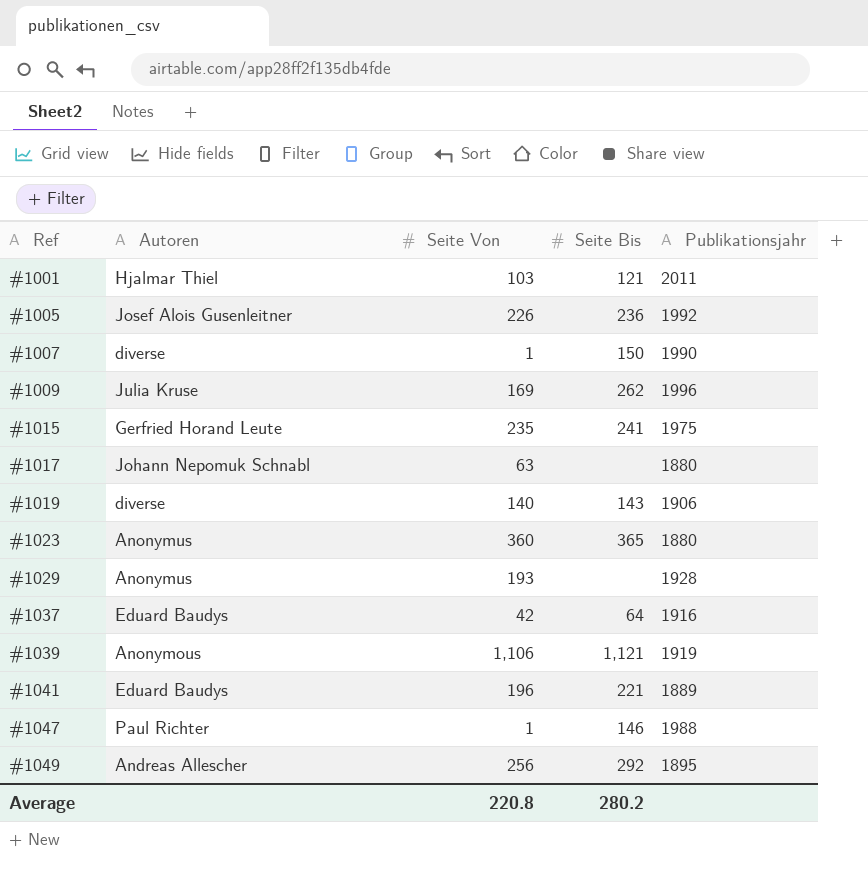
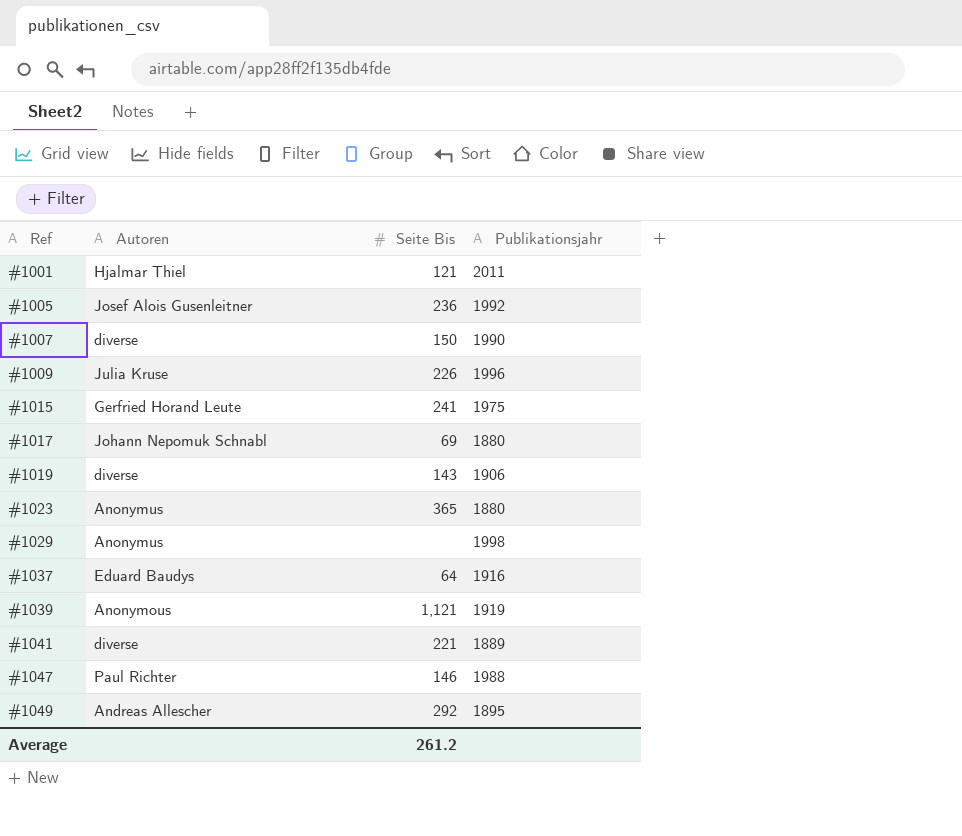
column Seite Von | position: 3 -> none
#1009 | Seite Bis: 262 -> 226
#1017 | Seite Bis: none -> 69
#1029 | Publikationsjahr: 1928 -> 1998
#1041 | Autoren: Eduard Baudys -> diverse
Average | Seite Bis: 280.2 -> 261.2

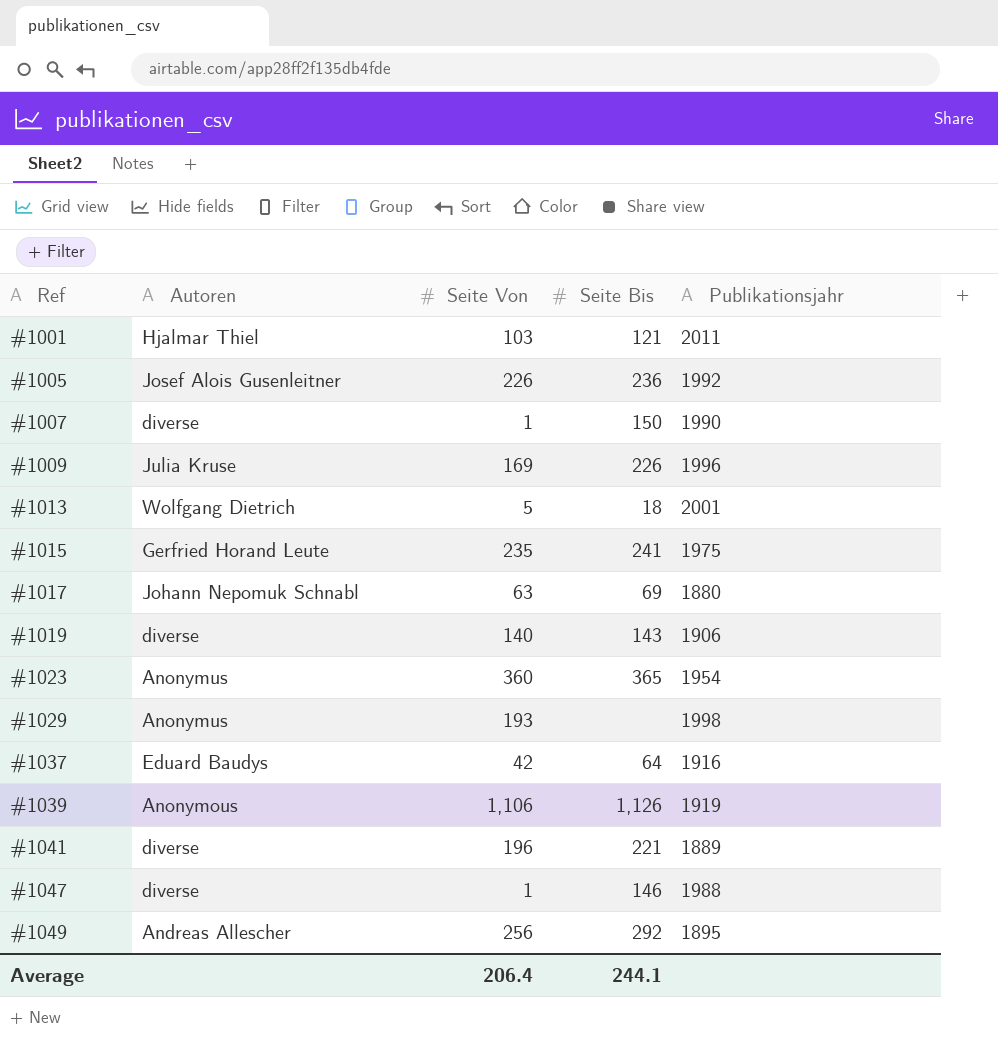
column Seite Von | position: none -> 3
row #1013: none -> Wolfgang Dietrich | 5 | 18 | 2001
#1023 | Publikationsjahr: 1880 -> 1954
#1039 | Seite Bis: 1,121 -> 1,126
#1047 | Autoren: Paul Richter -> diverse
Average | Seite Bis: 261.2 -> 244.1

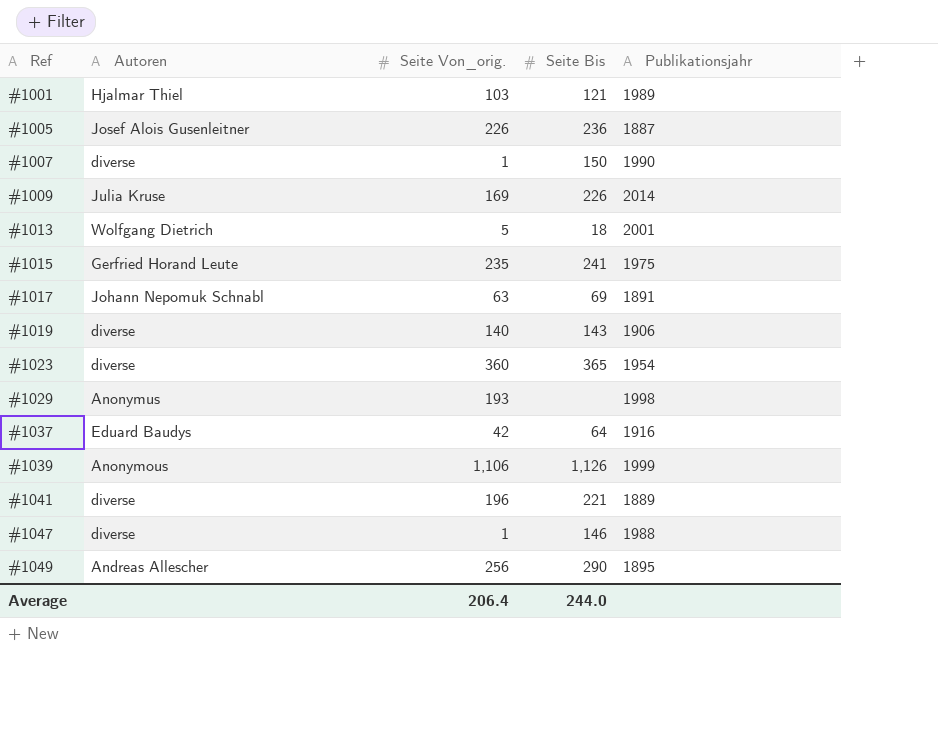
column name: Seite Von -> Seite Von_orig.
#1001 | Publikationsjahr: 2011 -> 1989
#1005 | Publikationsjahr: 1992 -> 1887
#1009 | Publikationsjahr: 1996 -> 2014
#1017 | Publikationsjahr: 1880 -> 1891
#1023 | Autoren: Anonymus -> diverse
#1039 | Publikationsjahr: 1919 -> 1999
#1049 | Seite Bis: 292 -> 290
Average | Seite Bis: 244.1 -> 244.0

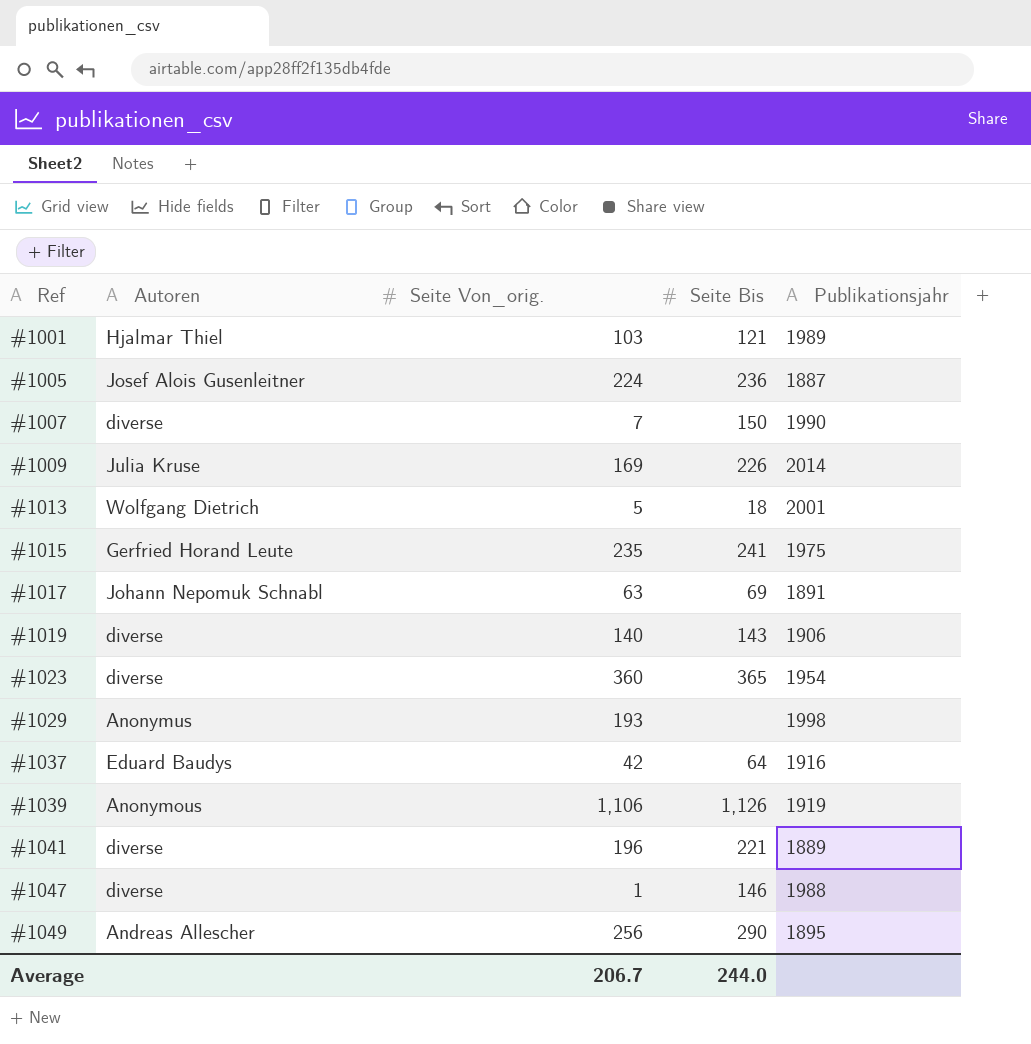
#1005 | Seite Von_orig.: 226 -> 224
#1007 | Seite Von_orig.: 1 -> 7
#1039 | Publikationsjahr: 1999 -> 1919
Average | Seite Von_orig.: 206.4 -> 206.7

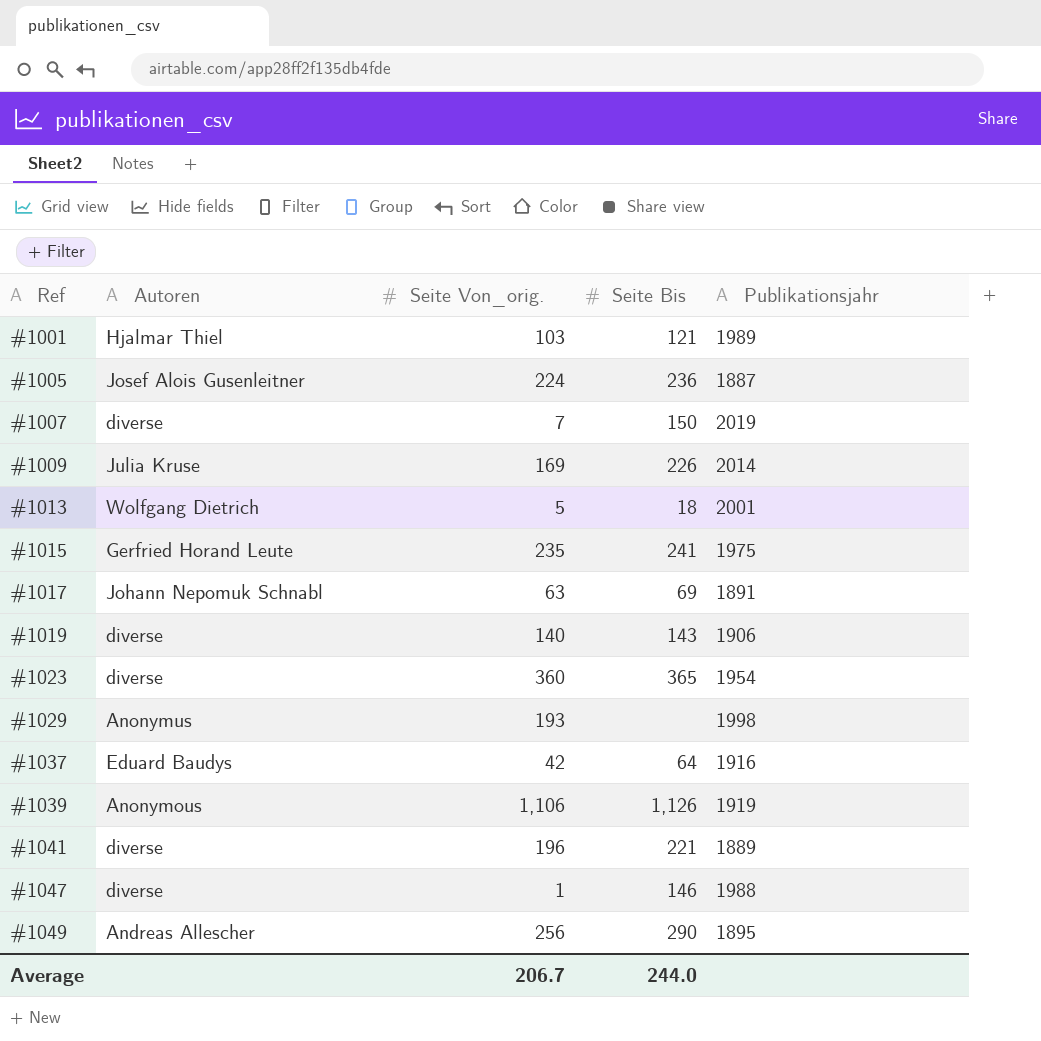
#1007 | Publikationsjahr: 1990 -> 2019

